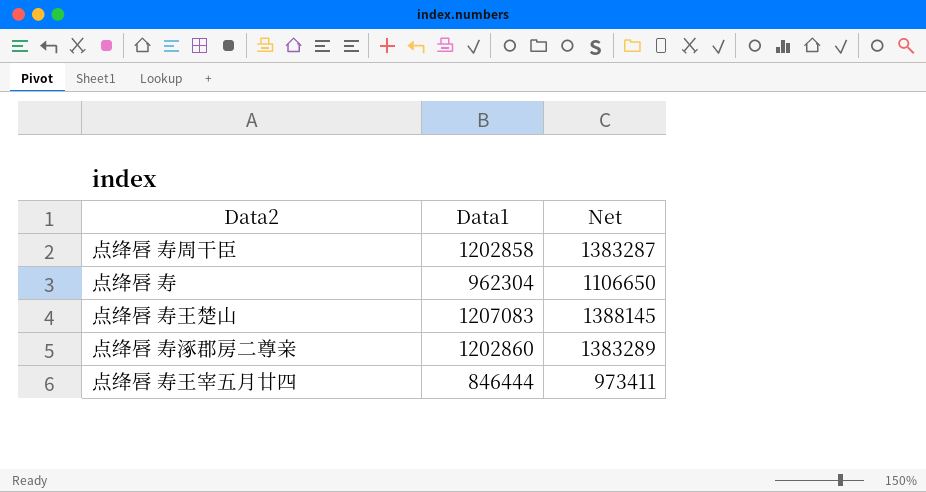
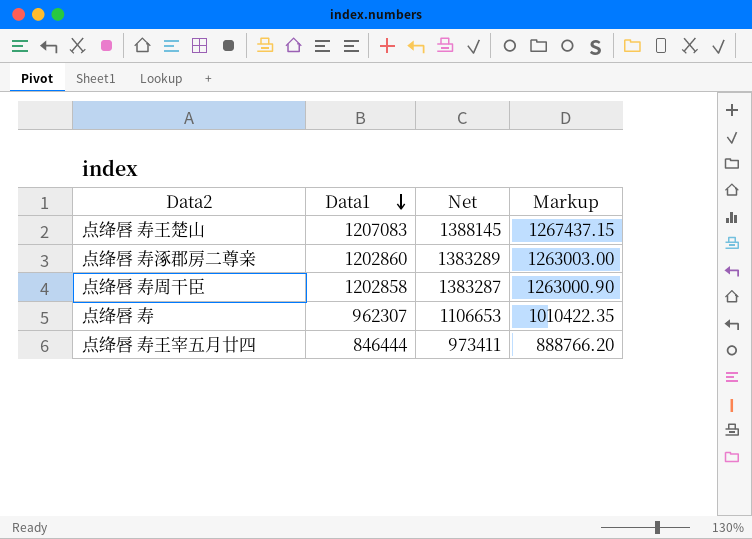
row order: none -> Data1 descending
column Markup | formula: none -> [Data1] * 1.05
点绛唇 寿 | Data1: 962304 -> 962307
点绛唇 寿 | Net: 1106650 -> 1106653

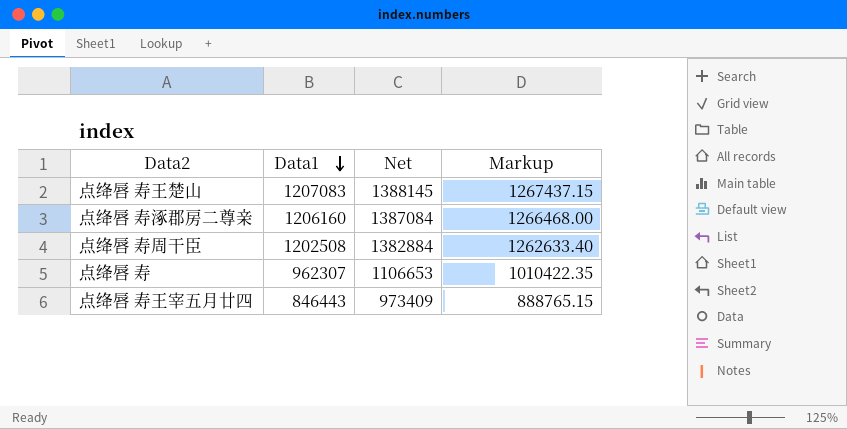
点绛唇 寿涿郡房二尊亲 | Data1: 1202860 -> 1206160
点绛唇 寿涿郡房二尊亲 | Net: 1383289 -> 1387084
点绛唇 寿涿郡房二尊亲 | Markup: 1263003.00 -> 1266468.00
点绛唇 寿周干臣 | Data1: 1202858 -> 1202508
点绛唇 寿周干臣 | Net: 1383287 -> 1382884
点绛唇 寿周干臣 | Markup: 1263000.90 -> 1262633.40
点绛唇 寿王宰五月廿四 | Data1: 846444 -> 846443
点绛唇 寿王宰五月廿四 | Net: 973411 -> 973409
点绛唇 寿王宰五月廿四 | Markup: 888766.20 -> 888765.15

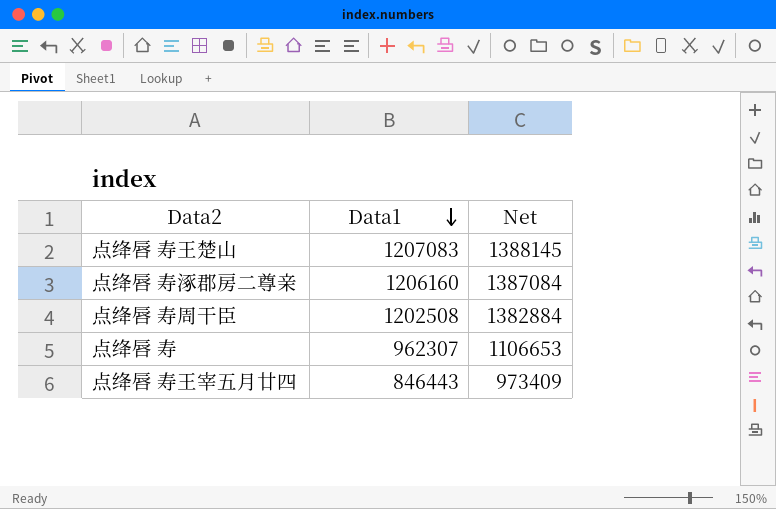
column Markup | formula: [Data1] * 1.05 -> none

